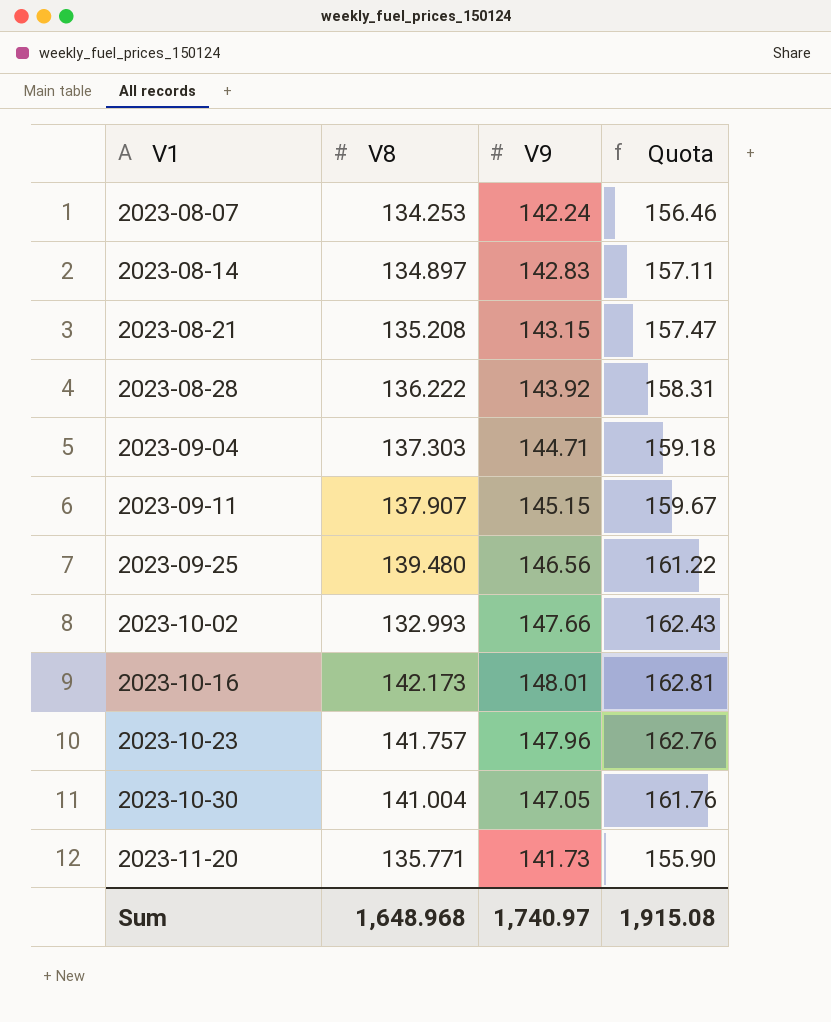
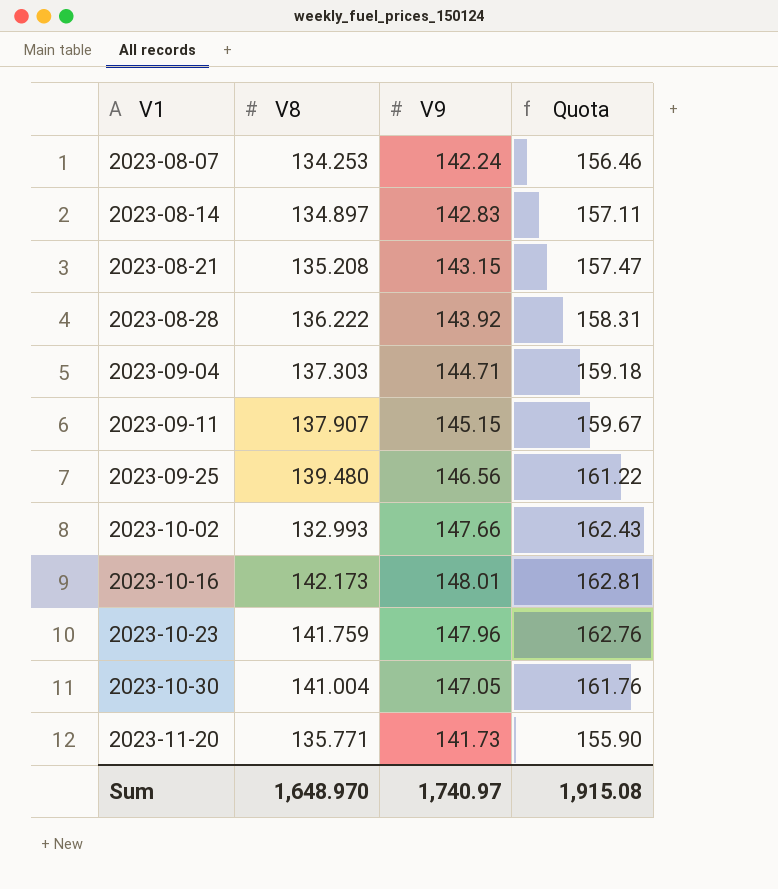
2023-10-23 | V8: 141.757 -> 141.759
Sum | V8: 1,648.968 -> 1,648.970

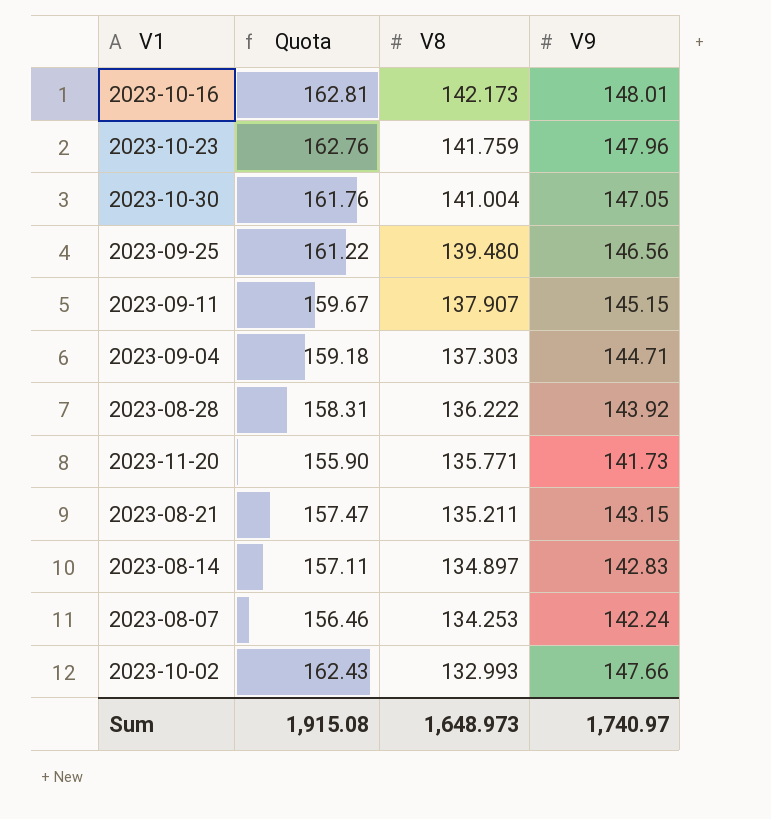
row order: V1 ascending -> V8 descending
column Quota | position: 4 -> 2
2023-08-21 | V8: 135.208 -> 135.211
Sum | V8: 1,648.970 -> 1,648.973

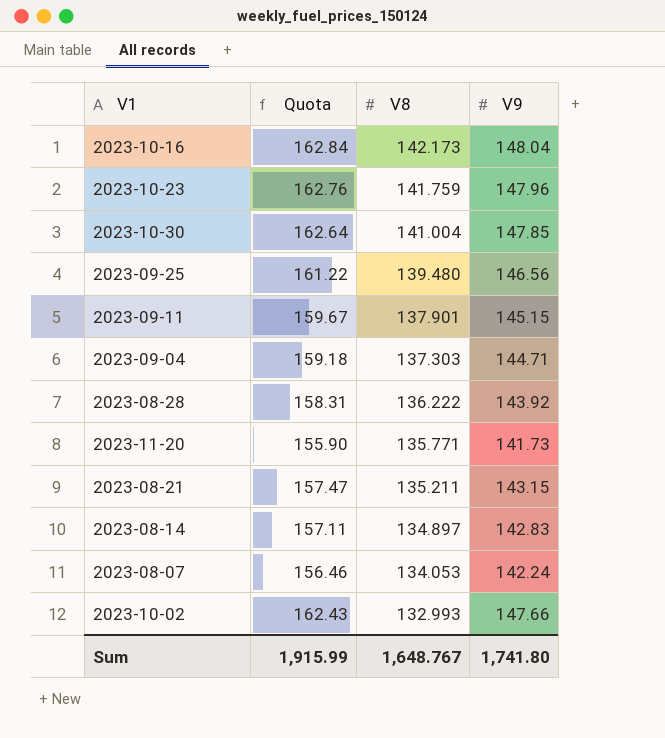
2023-10-16 | Quota: 162.81 -> 162.84
2023-10-16 | V9: 148.01 -> 148.04
2023-10-30 | Quota: 161.76 -> 162.64
2023-10-30 | V9: 147.05 -> 147.85
2023-09-11 | V8: 137.907 -> 137.901
2023-08-07 | V8: 134.253 -> 134.053
Sum | Quota: 1,915.08 -> 1,915.99
Sum | V8: 1,648.973 -> 1,648.767
Sum | V9: 1,740.97 -> 1,741.80

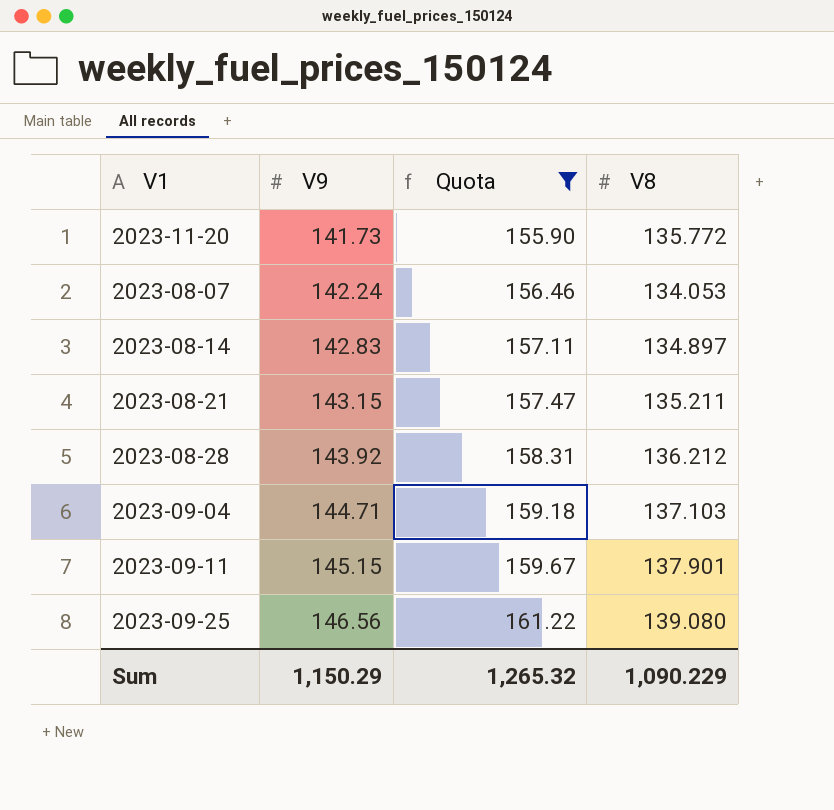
filter: none -> Quota <= 161.22
row order: V8 descending -> V9 ascending
column V9 | position: 4 -> 2
2023-11-20 | V8: 135.771 -> 135.772
2023-08-28 | V8: 136.222 -> 136.212
2023-09-04 | V8: 137.303 -> 137.103
2023-09-25 | V8: 139.480 -> 139.080
Sum | V9: 1,741.80 -> 1,150.29
Sum | Quota: 1,915.99 -> 1,265.32
Sum | V8: 1,648.767 -> 1,090.229

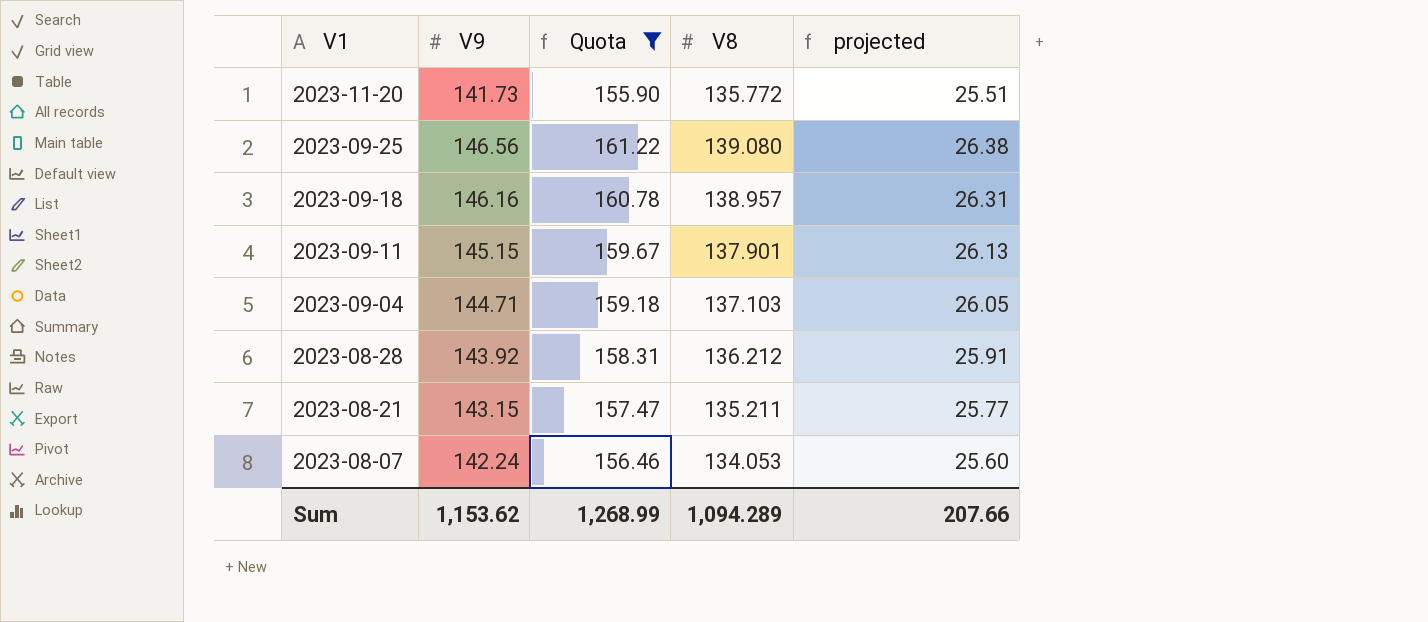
row order: V9 ascending -> V1 descending
column projected | formula: none -> [V9] * 0.18
row 2023-08-14: 142.83 | 157.11 | 134.897 -> none
row 2023-09-18: none -> 146.16 | 160.78 | 138.957 | 26.31
Sum | V9: 1,150.29 -> 1,153.62
Sum | Quota: 1,265.32 -> 1,268.99
Sum | V8: 1,090.229 -> 1,094.289

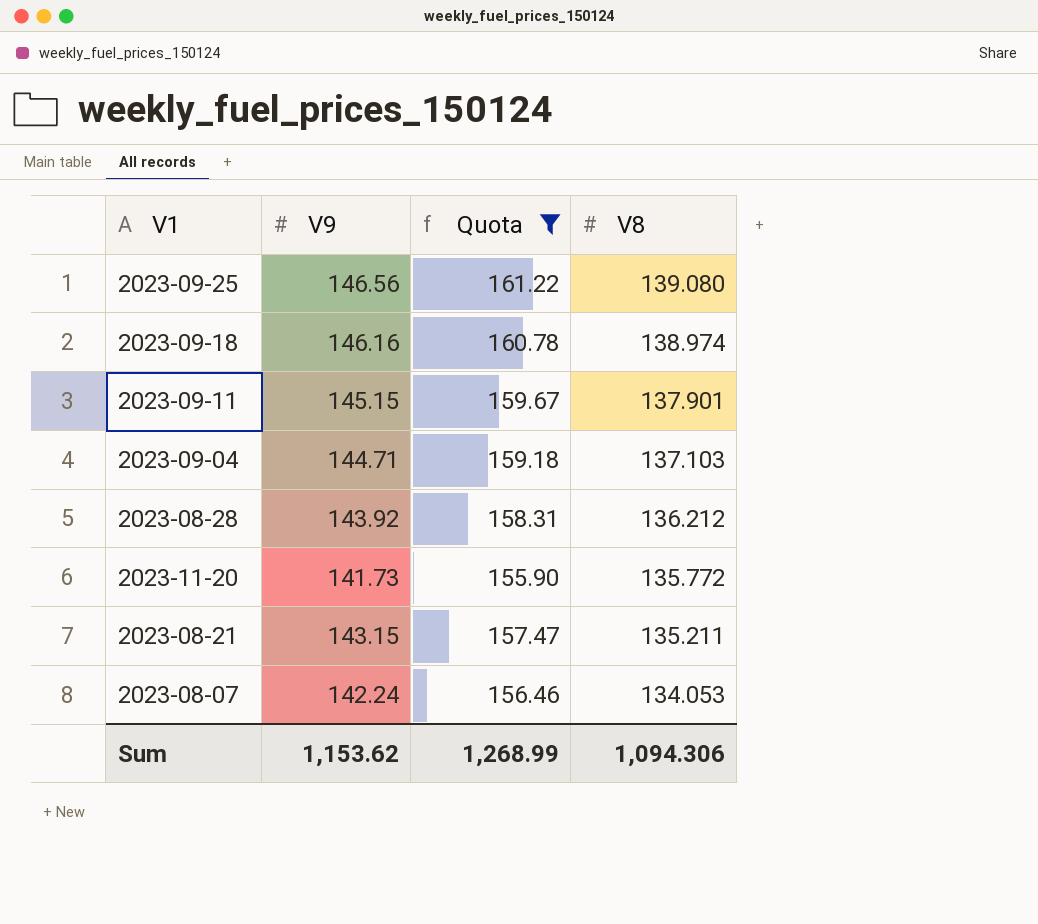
row order: V1 descending -> V8 descending
column projected | formula: [V9] * 0.18 -> none
2023-09-18 | V8: 138.957 -> 138.974
Sum | V8: 1,094.289 -> 1,094.306

